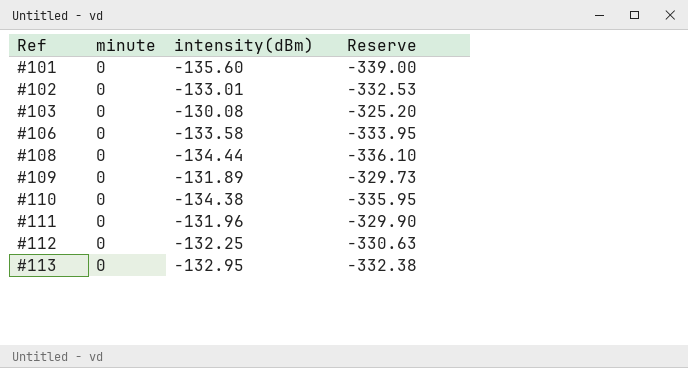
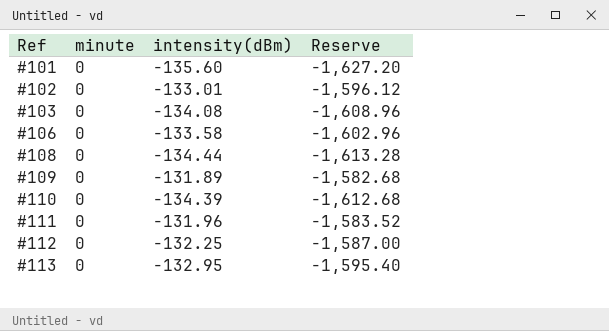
column Reserve | formula: [intensity(dBm)] * 2.5 -> [intensity(dBm)] * 12
#103 | intensity(dBm): -130.08 -> -134.08
#110 | intensity(dBm): -134.38 -> -134.39

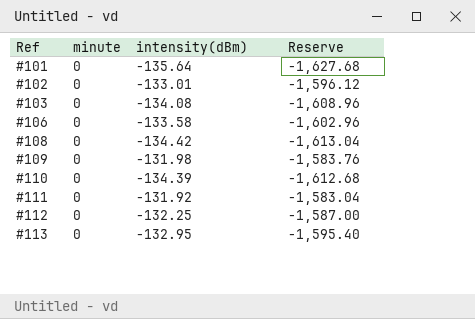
#101 | intensity(dBm): -135.60 -> -135.64
#101 | Reserve: -1,627.20 -> -1,627.68
#108 | intensity(dBm): -134.44 -> -134.42
#108 | Reserve: -1,613.28 -> -1,613.04
#109 | intensity(dBm): -131.89 -> -131.98
#109 | Reserve: -1,582.68 -> -1,583.76
#111 | intensity(dBm): -131.96 -> -131.92
#111 | Reserve: -1,583.52 -> -1,583.04

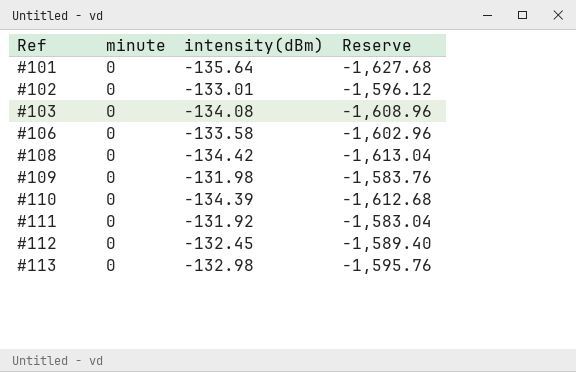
#112 | intensity(dBm): -132.25 -> -132.45
#112 | Reserve: -1,587.00 -> -1,589.40
#113 | intensity(dBm): -132.95 -> -132.98
#113 | Reserve: -1,595.40 -> -1,595.76

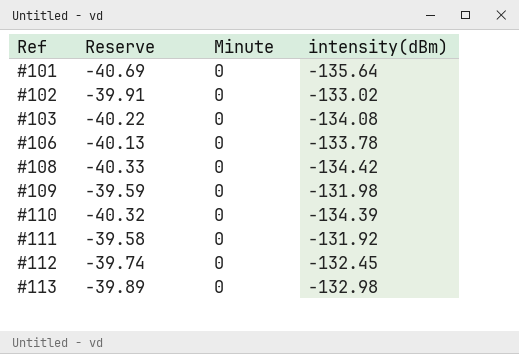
column Reserve | formula: [intensity(dBm)] * 12 -> [intensity(dBm)] * 0.3
column Reserve | position: 4 -> 2
column name: minute -> Minute
#102 | intensity(dBm): -133.01 -> -133.02
#106 | intensity(dBm): -133.58 -> -133.78

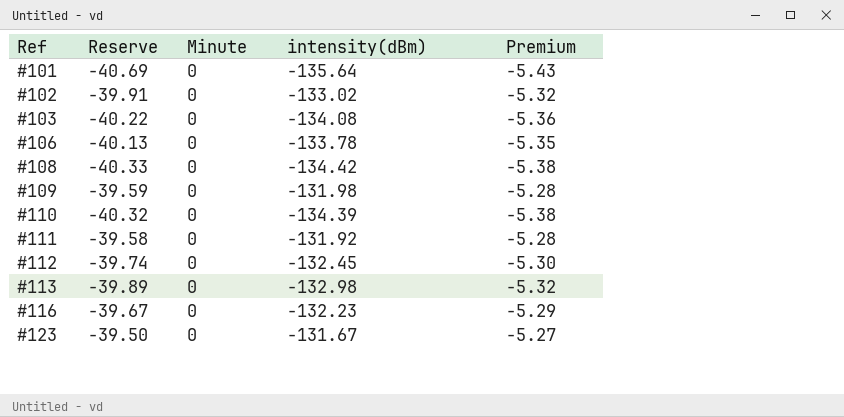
column Premium | formula: none -> [intensity(dBm)] * 0.04
row #116: none -> -39.67 | 0 | -132.23 | -5.29
row #123: none -> -39.50 | 0 | -131.67 | -5.27

